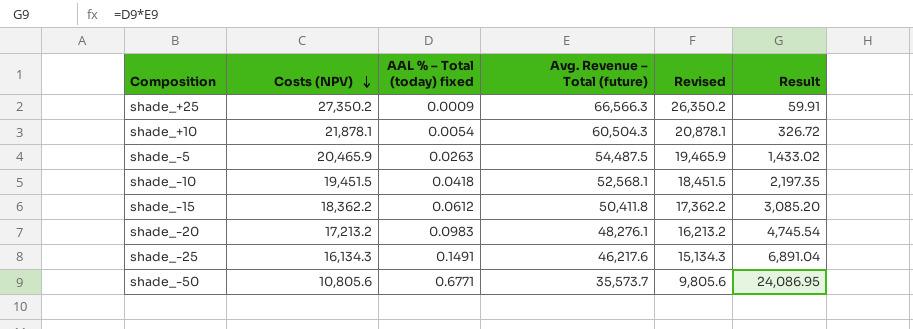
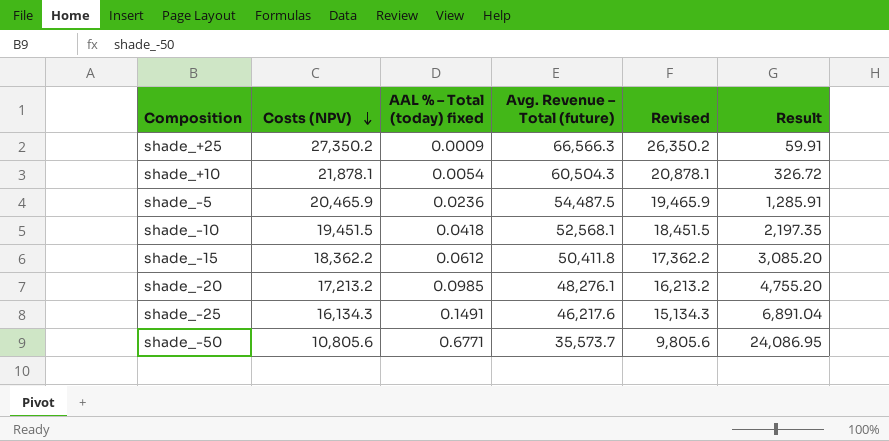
shade_-5 | AAL % – Total (today) fixed: 0.0263 -> 0.0236
shade_-5 | Result: 1,433.02 -> 1,285.91
shade_-20 | AAL % – Total (today) fixed: 0.0983 -> 0.0985
shade_-20 | Result: 4,745.54 -> 4,755.20

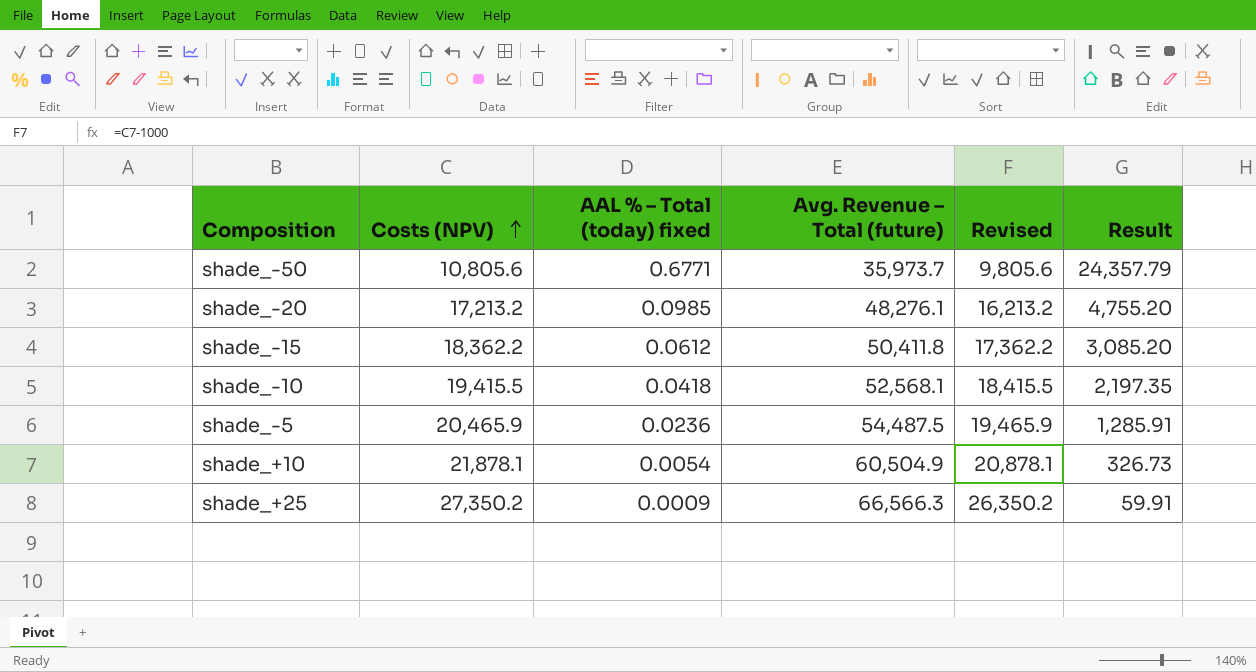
row order: Costs (NPV) descending -> Costs (NPV) ascending
row shade_-25: 16,134.3 | 0.1491 | 46,217.6 | 15,134.3 | 6,891.04 -> none
shade_-50 | Avg. Revenue – Total (future): 35,573.7 -> 35,973.7
shade_-50 | Result: 24,086.95 -> 24,357.79
shade_-10 | Costs (NPV): 19,451.5 -> 19,415.5
shade_-10 | Revised: 18,451.5 -> 18,415.5
shade_+10 | Avg. Revenue – Total (future): 60,504.3 -> 60,504.9
shade_+10 | Result: 326.72 -> 326.73

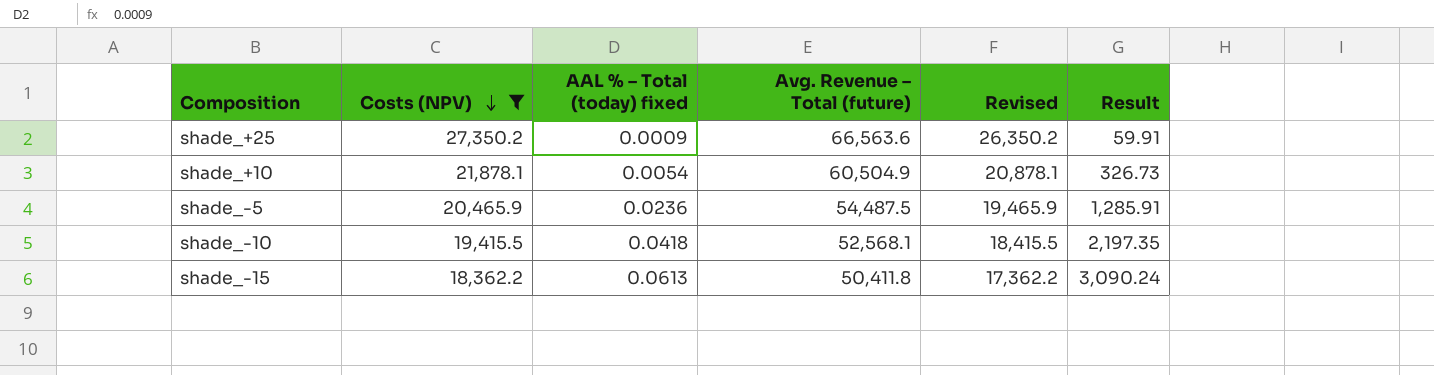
filter: none -> Costs (NPV) >= 18,362.2
row order: Costs (NPV) ascending -> Costs (NPV) descending
shade_+25 | Avg. Revenue – Total (future): 66,566.3 -> 66,563.6
shade_-15 | AAL % – Total (today) fixed: 0.0612 -> 0.0613
shade_-15 | Result: 3,085.20 -> 3,090.24

